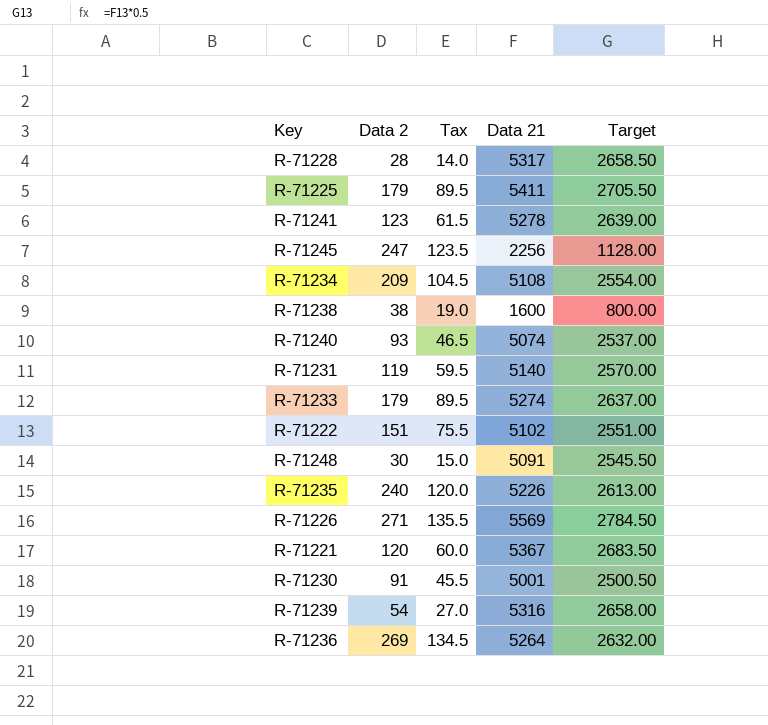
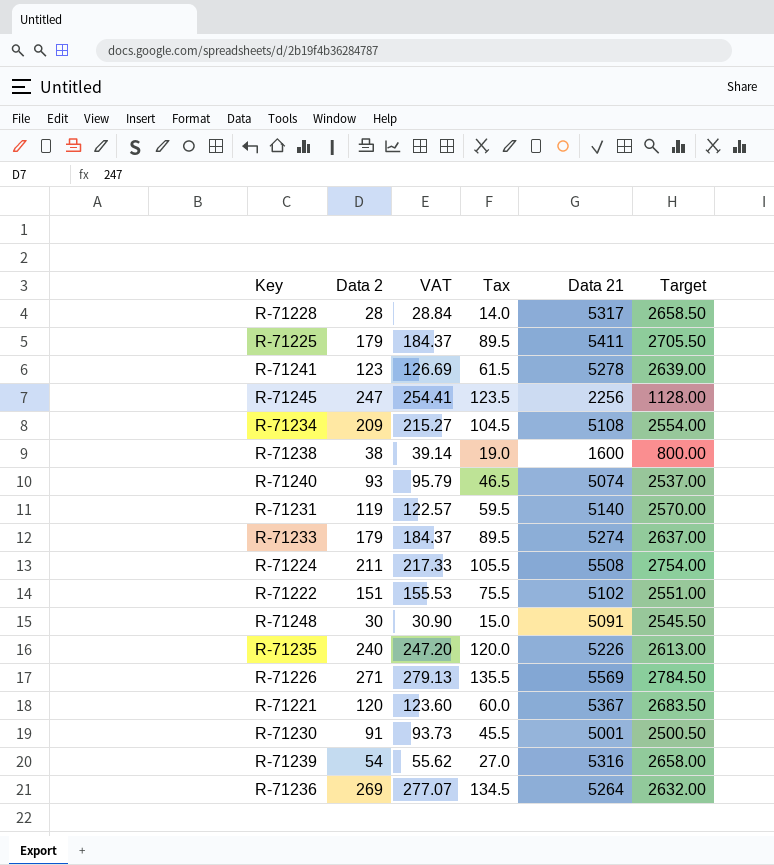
column VAT | formula: none -> [Data 2] * 1.03
row R-71224: none -> 211 | 217.33 | 105.5 | 5508 | 2754.00

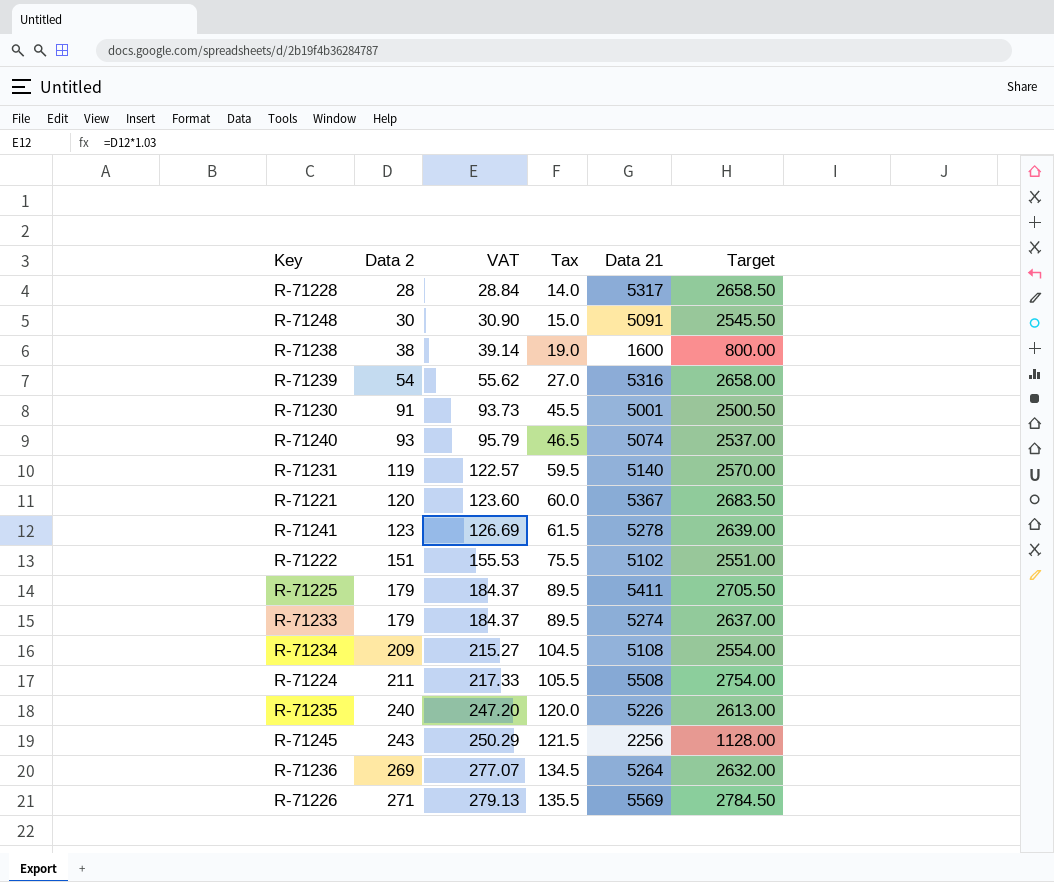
row order: none -> Data 2 ascending
R-71245 | Data 2: 247 -> 243
R-71245 | VAT: 254.41 -> 250.29
R-71245 | Tax: 123.5 -> 121.5

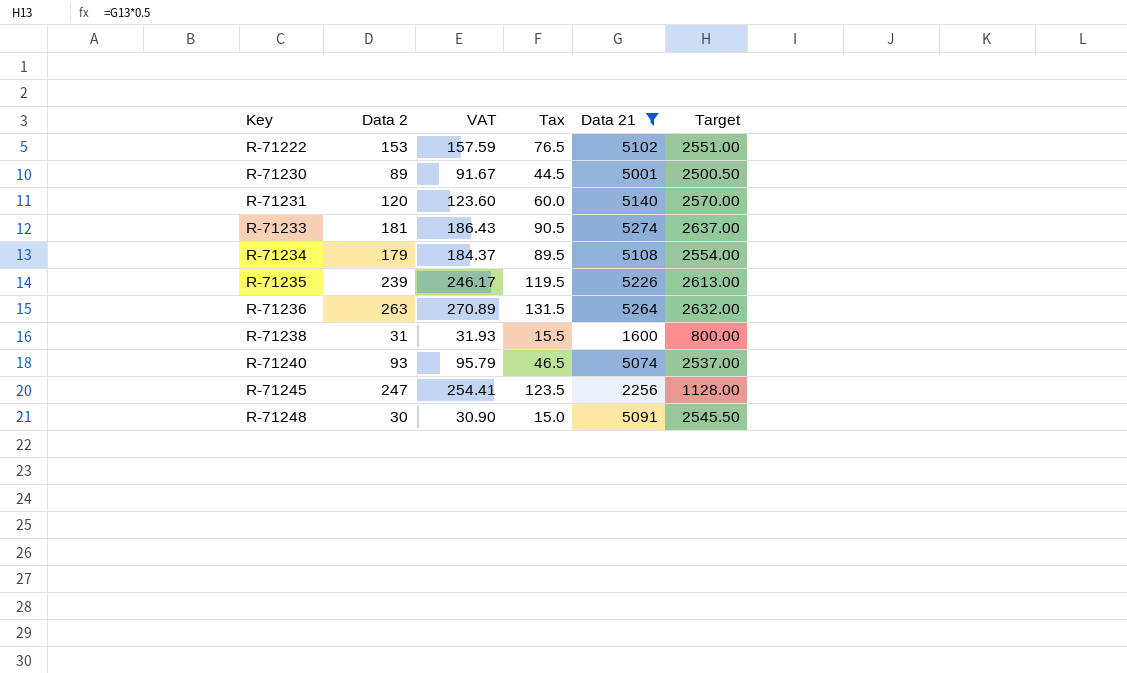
filter: none -> Data 21 <= 5274
row order: Data 2 ascending -> Key ascending
R-71222 | Data 2: 151 -> 153
R-71222 | VAT: 155.53 -> 157.59
R-71222 | Tax: 75.5 -> 76.5
R-71230 | Data 2: 91 -> 89
R-71230 | VAT: 93.73 -> 91.67
R-71230 | Tax: 45.5 -> 44.5
R-71231 | Data 2: 119 -> 120
R-71231 | VAT: 122.57 -> 123.60
R-71231 | Tax: 59.5 -> 60.0
R-71233 | Data 2: 179 -> 181
R-71233 | VAT: 184.37 -> 186.43
R-71233 | Tax: 89.5 -> 90.5
R-71234 | Data 2: 209 -> 179
R-71234 | VAT: 215.27 -> 184.37
R-71234 | Tax: 104.5 -> 89.5
R-71235 | Data 2: 240 -> 239
R-71235 | VAT: 247.20 -> 246.17
R-71235 | Tax: 120.0 -> 119.5
R-71236 | Data 2: 269 -> 263
R-71236 | VAT: 277.07 -> 270.89
R-71236 | Tax: 134.5 -> 131.5
R-71238 | Data 2: 38 -> 31
R-71238 | VAT: 39.14 -> 31.93
R-71238 | Tax: 19.0 -> 15.5
R-71245 | Data 2: 243 -> 247
R-71245 | VAT: 250.29 -> 254.41
R-71245 | Tax: 121.5 -> 123.5

